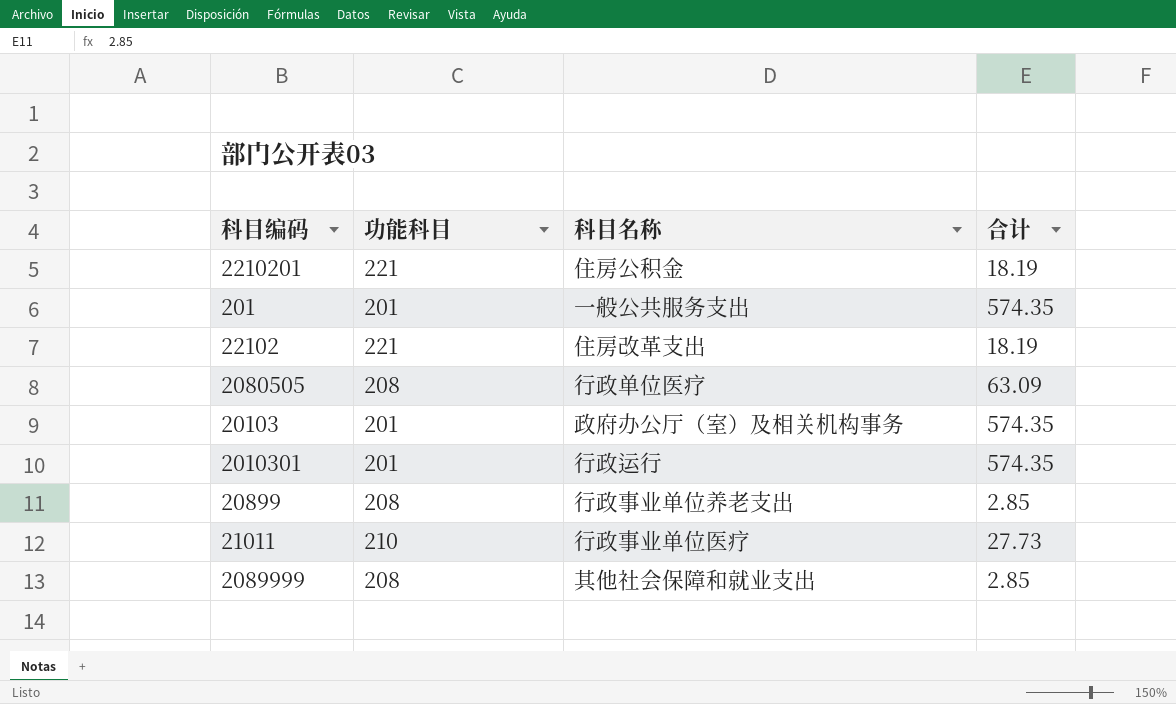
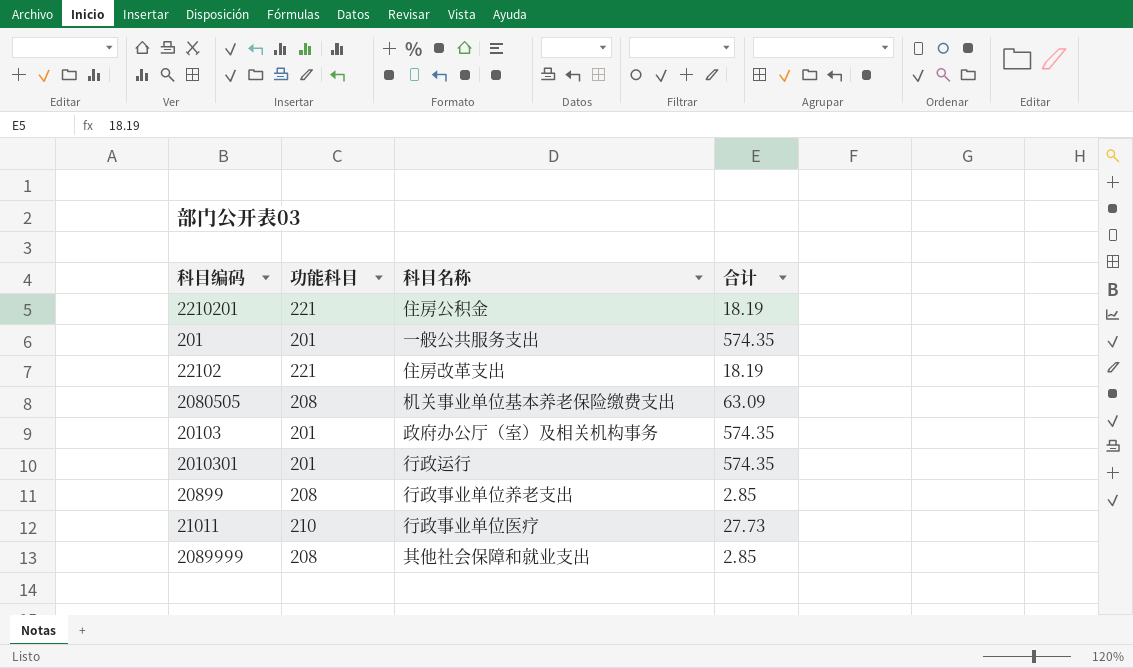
2080505 | 科目名称: 行政单位医疗 -> 机关事业单位基本养老保险缴费支出

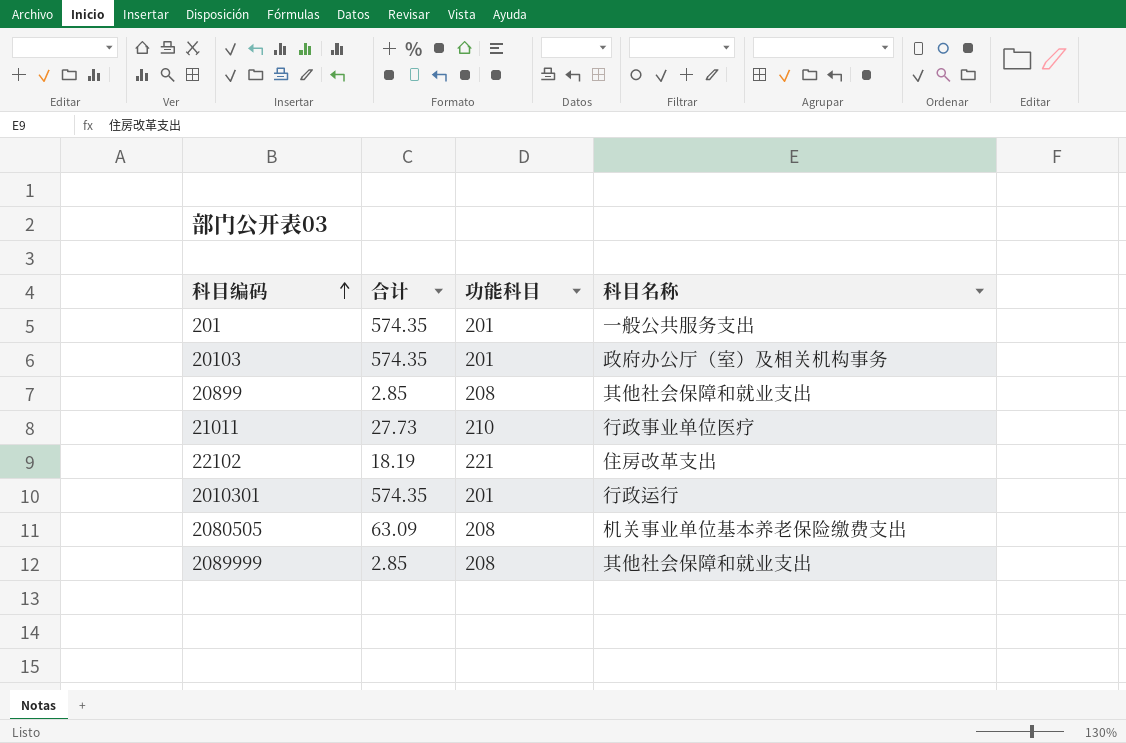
row order: none -> 科目编码 ascending
column 合计 | position: 4 -> 2
row 2210201: 221 | 住房公积金 | 18.19 -> none
20899 | 科目名称: 行政事业单位养老支出 -> 其他社会保障和就业支出

